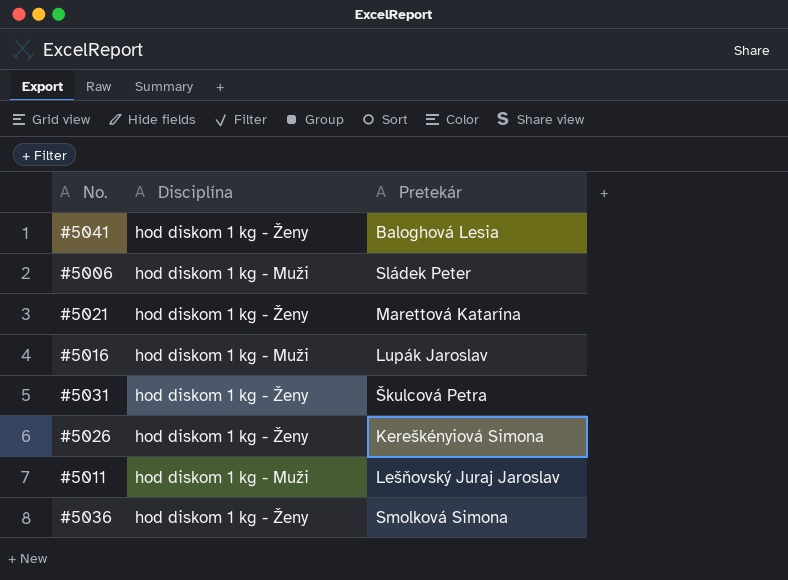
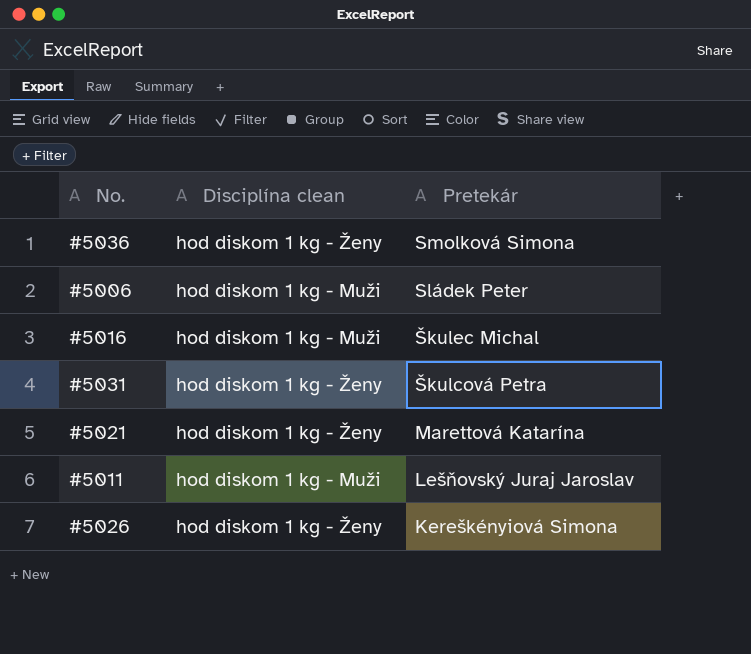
row order: none -> Pretekár descending
column name: Disciplína -> Disciplína clean
row #5041: hod diskom 1 kg - Ženy | Baloghová Lesia -> none
#5016 | Pretekár: Lupák Jaroslav -> Škulec Michal

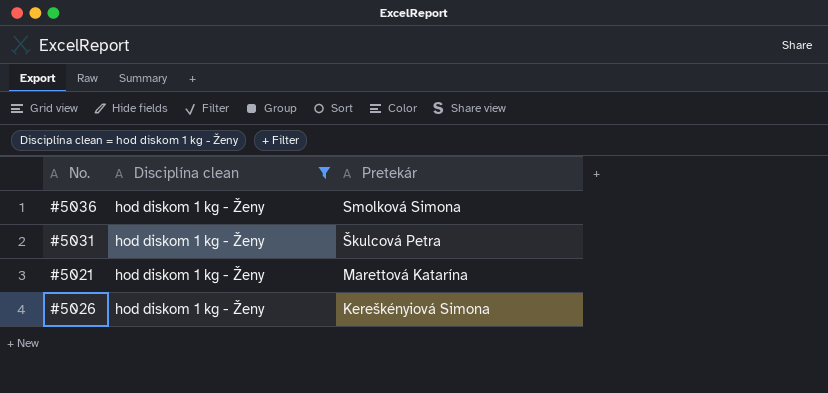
filter: none -> Disciplína clean = hod diskom 1 kg - Ženy

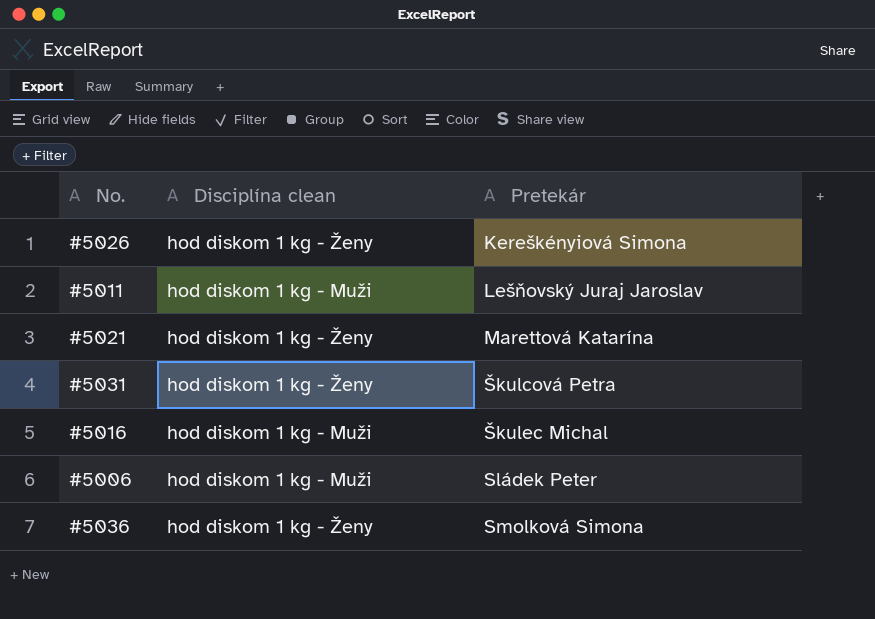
filter: Disciplína clean = hod diskom 1 kg - Ženy -> none
row order: Pretekár descending -> Pretekár ascending

